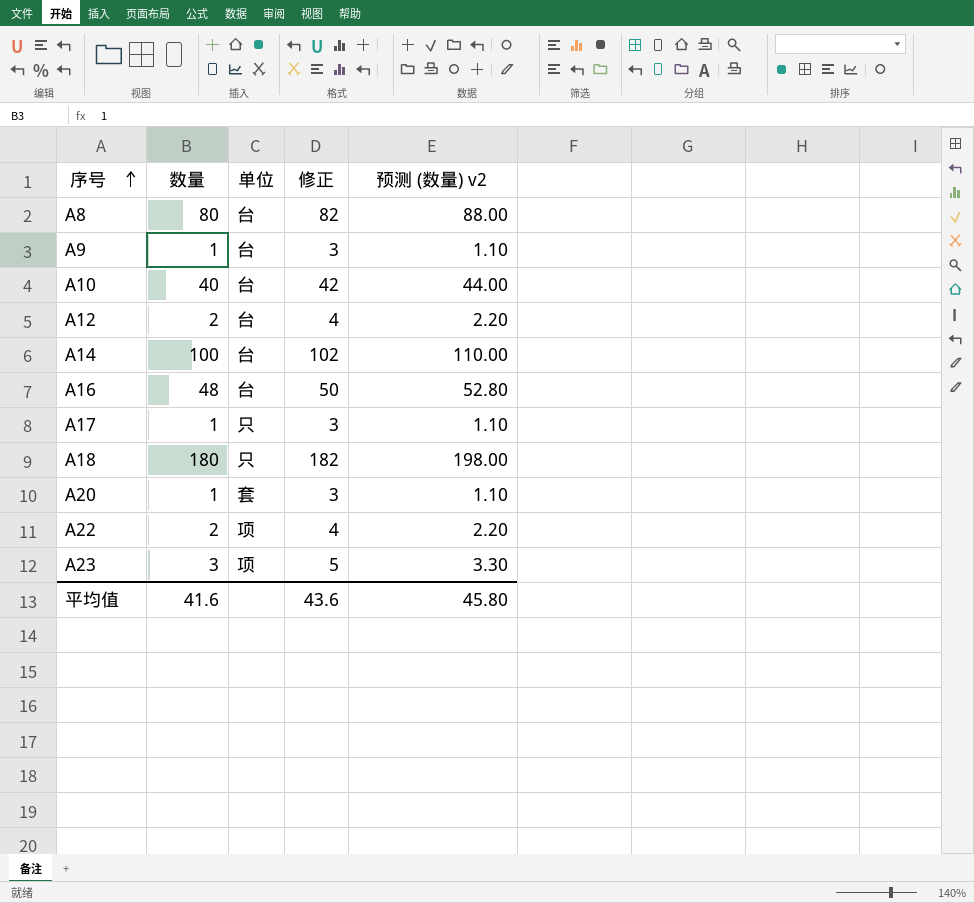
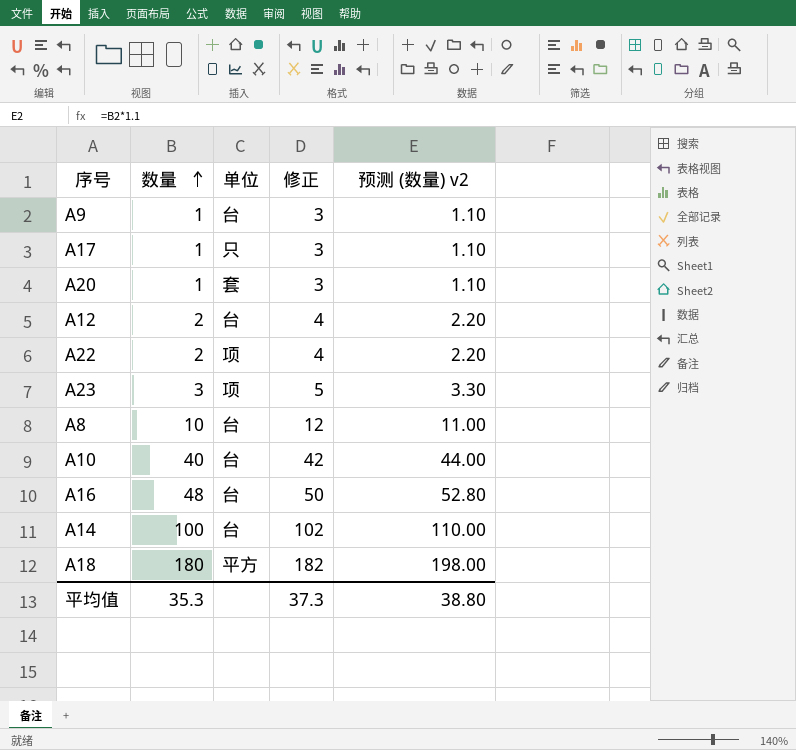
row order: 序号 ascending -> 数量 ascending
A8 | 数量: 80 -> 10
A8 | 修正: 82 -> 12
A8 | 预测 (数量) v2: 88.00 -> 11.00
A18 | 单位: 只 -> 平方
平均值 | 数量: 41.6 -> 35.3
平均值 | 修正: 43.6 -> 37.3
平均值 | 预测 (数量) v2: 45.80 -> 38.80

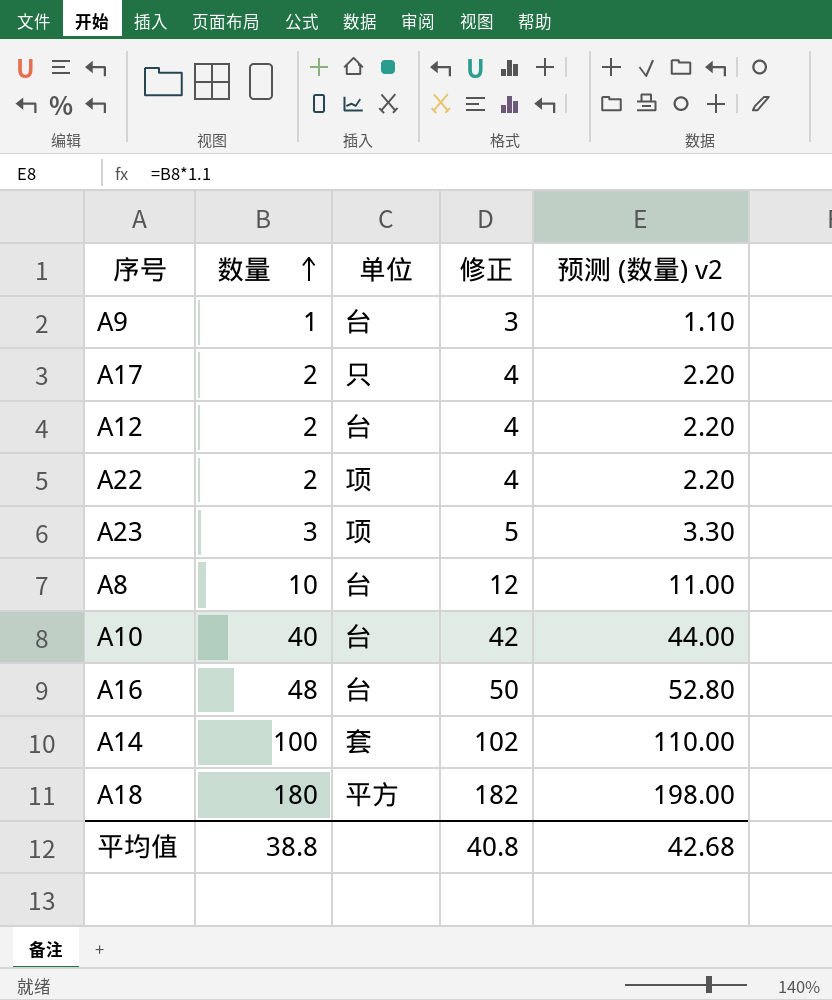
row A20: 1 | 套 | 3 | 1.10 -> none
A17 | 数量: 1 -> 2
A17 | 修正: 3 -> 4
A17 | 预测 (数量) v2: 1.10 -> 2.20
A14 | 单位: 台 -> 套
平均值 | 数量: 35.3 -> 38.8
平均值 | 修正: 37.3 -> 40.8
平均值 | 预测 (数量) v2: 38.80 -> 42.68

